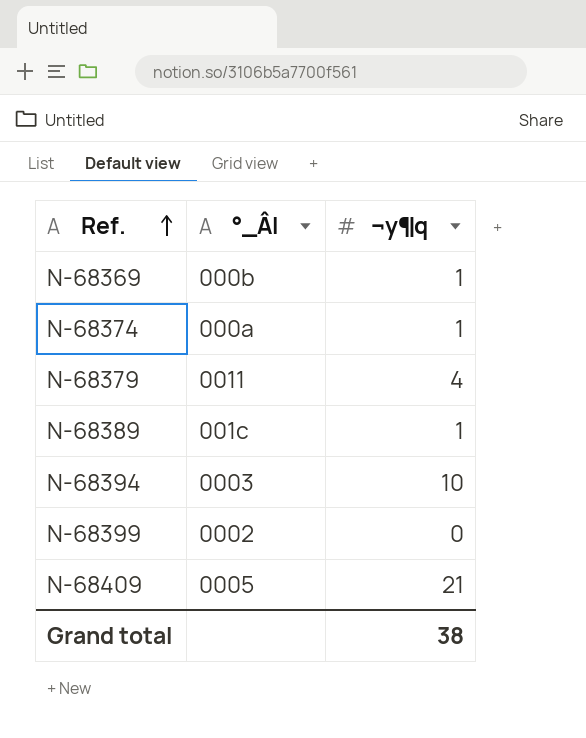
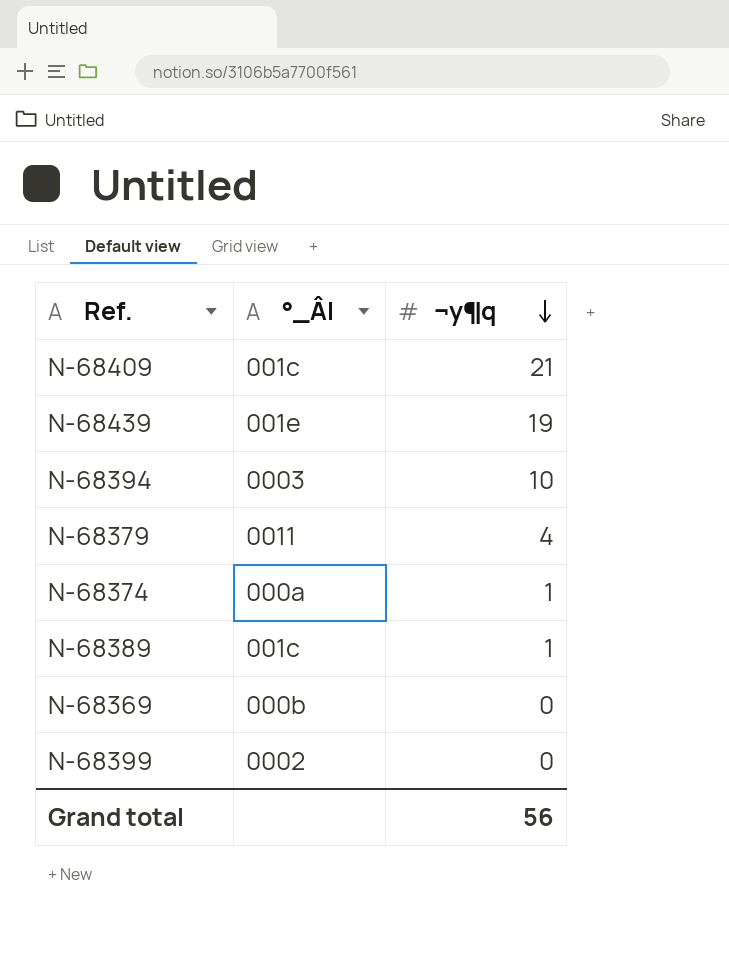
row order: Ref. ascending -> ¬y¶q descending
N-68409 | °_ÂI: 0005 -> 001c
row N-68439: none -> 001e | 19
N-68369 | ¬y¶q: 1 -> 0
Grand total | ¬y¶q: 38 -> 56

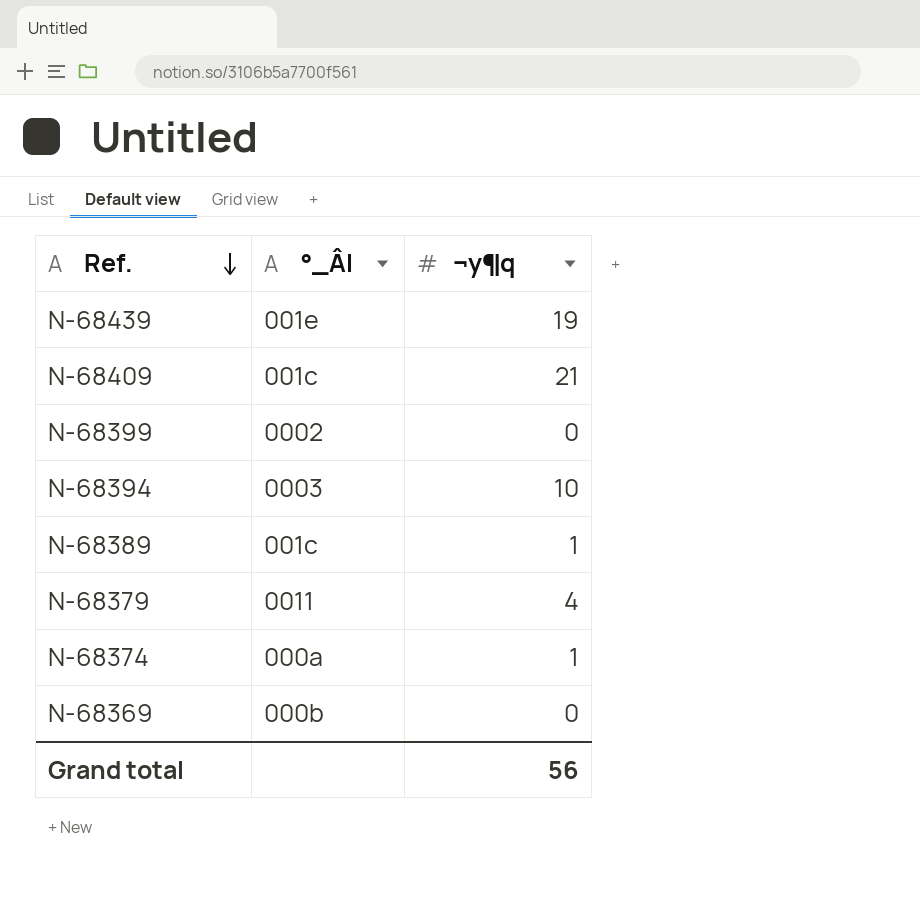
row order: ¬y¶q descending -> Ref. descending

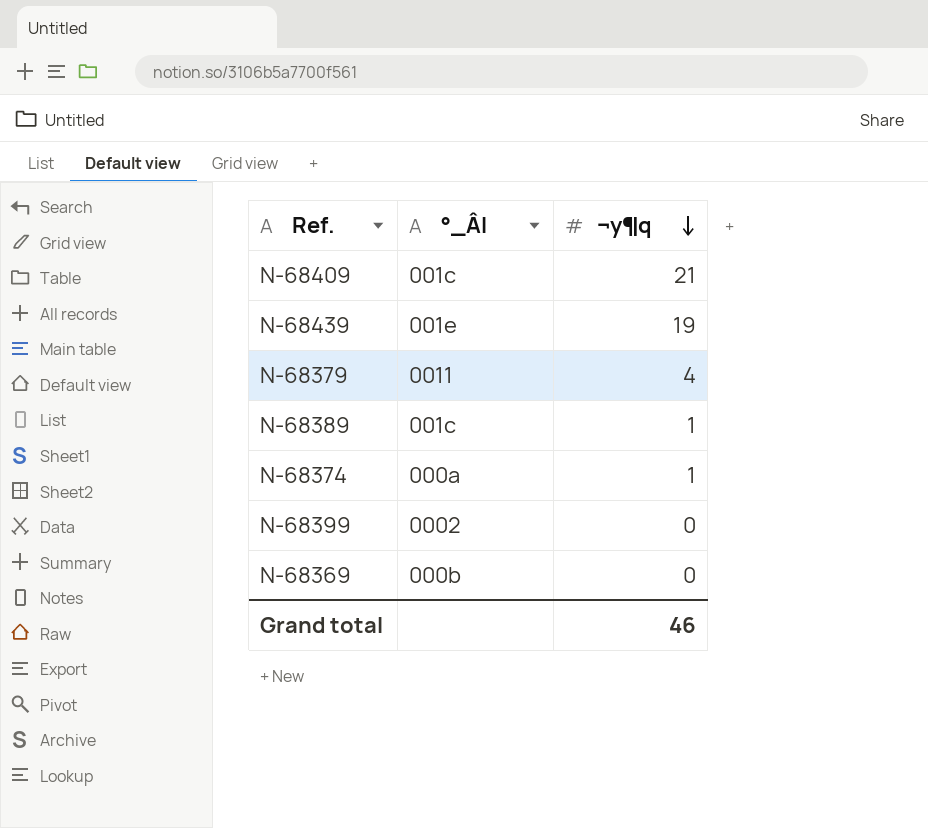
row order: Ref. descending -> ¬y¶q descending
row N-68394: 0003 | 10 -> none
Grand total | ¬y¶q: 56 -> 46

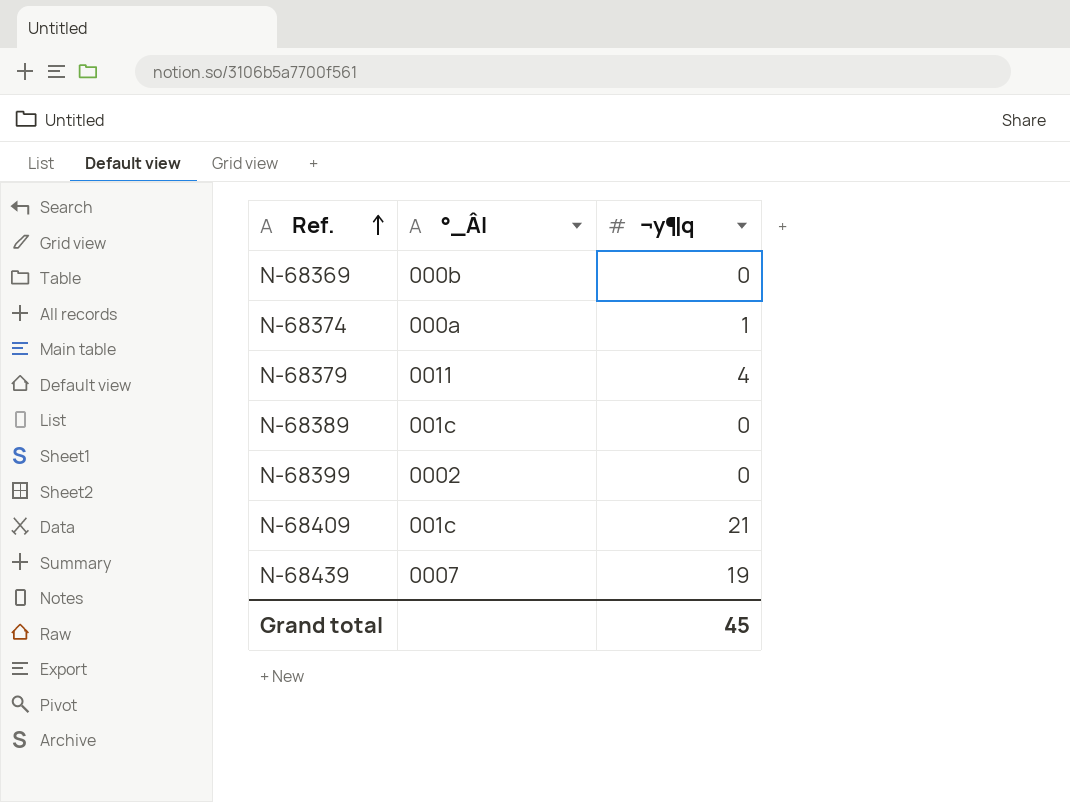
row order: ¬y¶q descending -> Ref. ascending
N-68389 | ¬y¶q: 1 -> 0
N-68439 | °_ÂI: 001e -> 0007
Grand total | ¬y¶q: 46 -> 45

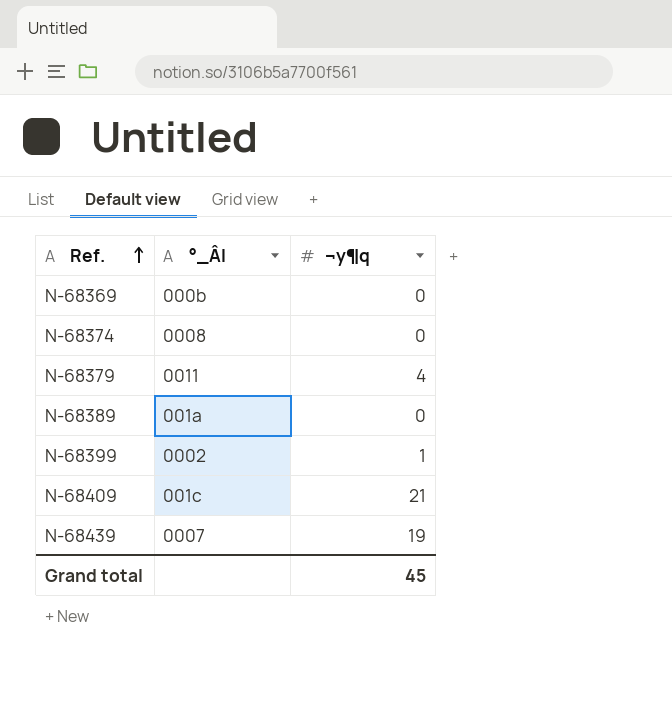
N-68374 | °_ÂI: 000a -> 0008
N-68374 | ¬y¶q: 1 -> 0
N-68389 | °_ÂI: 001c -> 001a
N-68399 | ¬y¶q: 0 -> 1

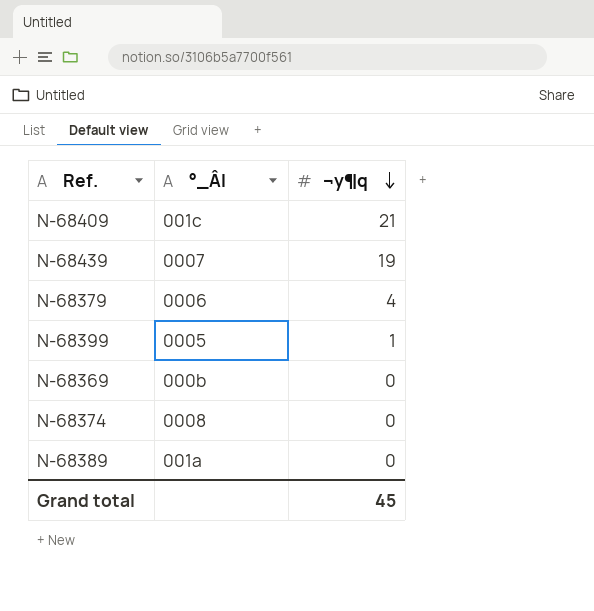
row order: Ref. ascending -> ¬y¶q descending
N-68379 | °_ÂI: 0011 -> 0006
N-68399 | °_ÂI: 0002 -> 0005

